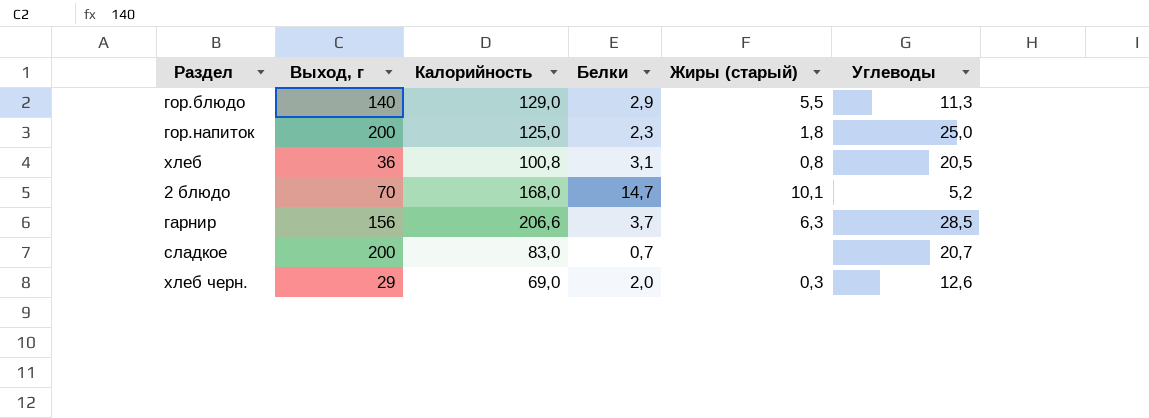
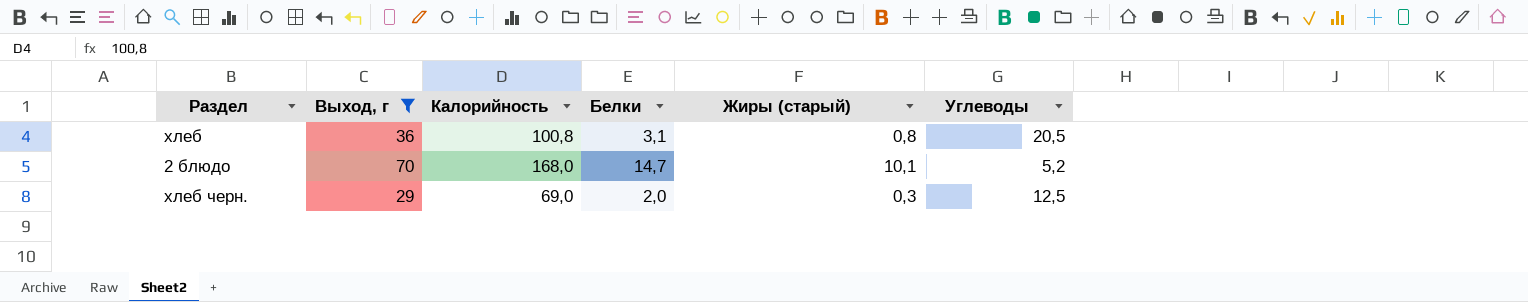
filter: none -> Выход, г <= 70
хлеб черн. | Углеводы: 12,6 -> 12,5

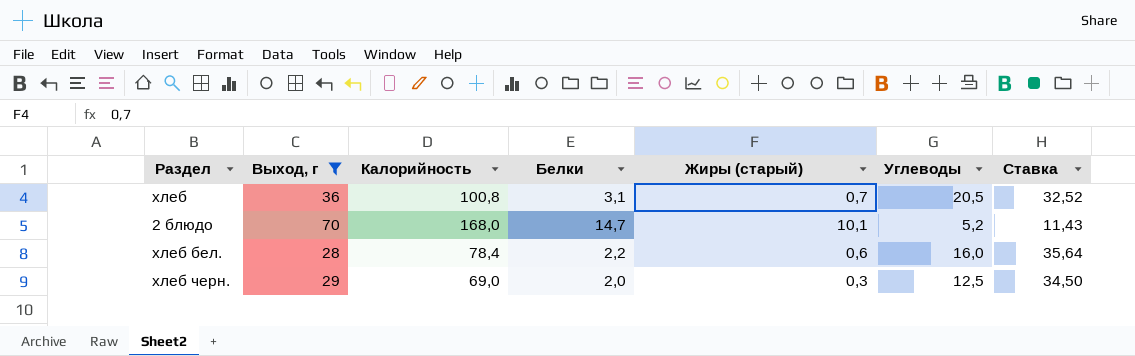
column Ставка | formula: none -> [Калорийность] / [Белки]
хлеб | Жиры (старый): 0,8 -> 0,7
row хлеб бел.: none -> 28 | 78,4 | 2,2 | 0,6 | 16,0 | 35,64

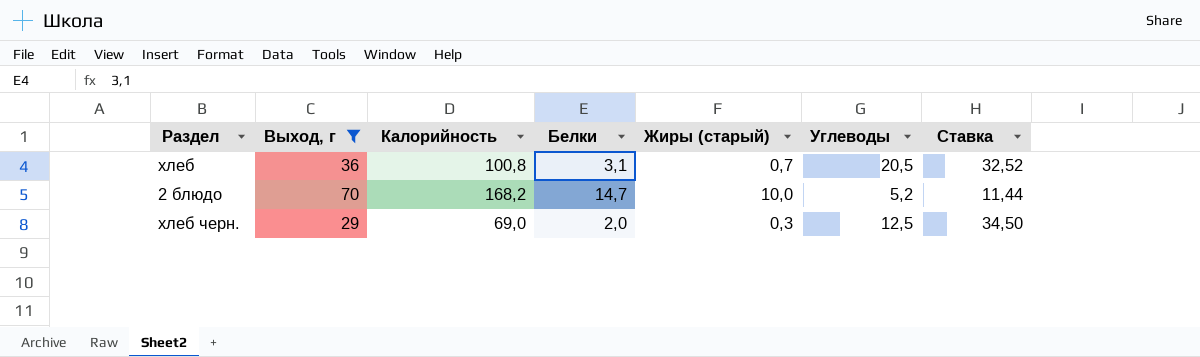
row хлеб бел.: 28 | 78,4 | 2,2 | 0,6 | 16,0 | 35,64 -> none
2 блюдо | Калорийность: 168,0 -> 168,2
2 блюдо | Жиры (старый): 10,1 -> 10,0
2 блюдо | Ставка: 11,43 -> 11,44

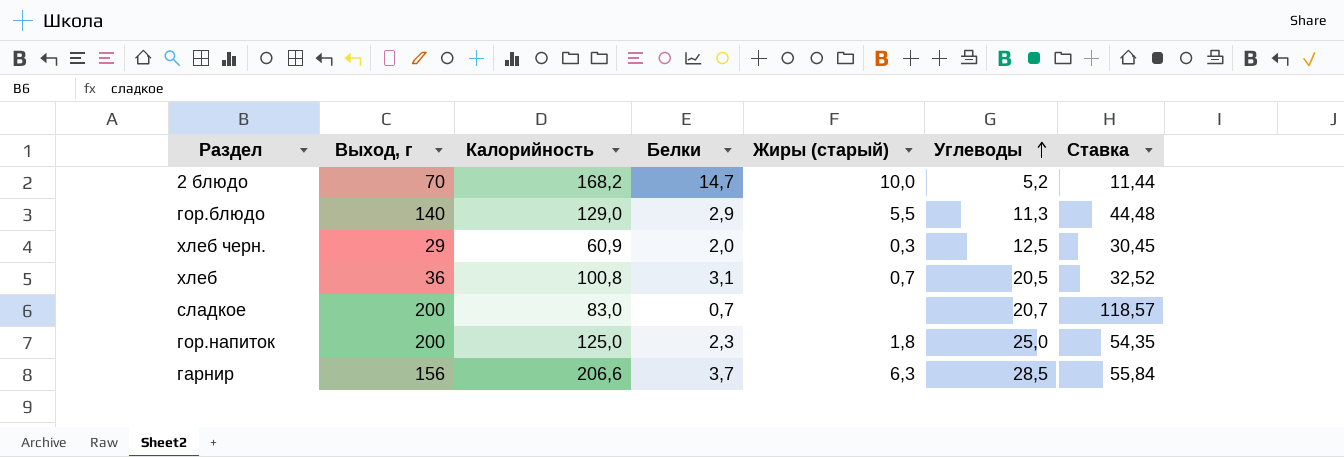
filter: Выход, г <= 70 -> none
row order: none -> Углеводы ascending
хлеб черн. | Калорийность: 69,0 -> 60,9
хлеб черн. | Ставка: 34,50 -> 30,45

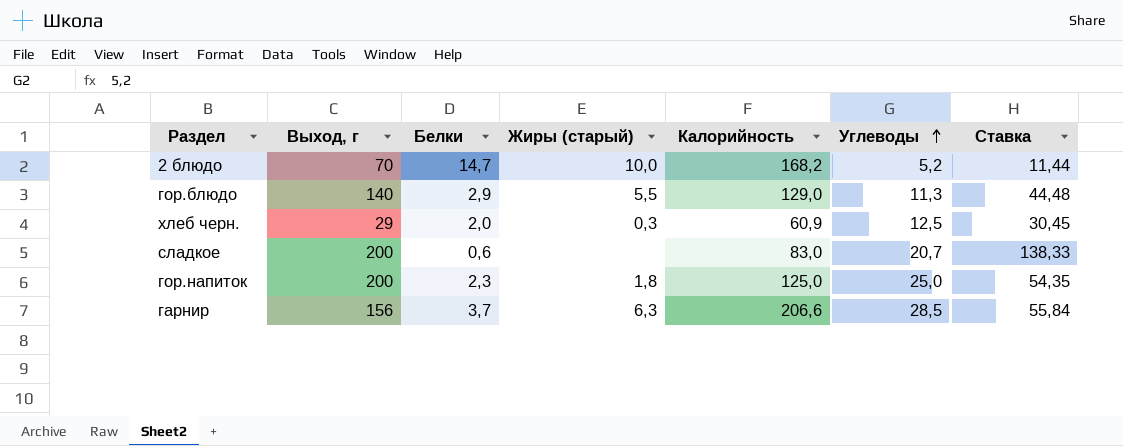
column Калорийность | position: 3 -> 5
row хлеб: 36 | 100,8 | 3,1 | 0,7 | 20,5 | 32,52 -> none
сладкое | Белки: 0,7 -> 0,6
сладкое | Ставка: 118,57 -> 138,33

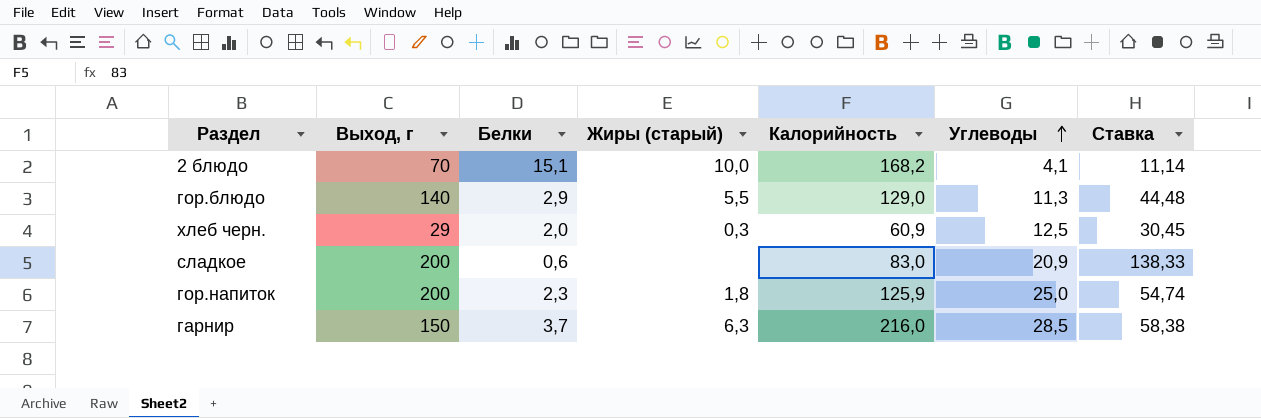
2 блюдо | Белки: 14,7 -> 15,1
2 блюдо | Углеводы: 5,2 -> 4,1
2 блюдо | Ставка: 11,44 -> 11,14
сладкое | Углеводы: 20,7 -> 20,9
гор.напиток | Калорийность: 125,0 -> 125,9
гор.напиток | Ставка: 54,35 -> 54,74
гарнир | Выход, г: 156 -> 150
гарнир | Калорийность: 206,6 -> 216,0
гарнир | Ставка: 55,84 -> 58,38

